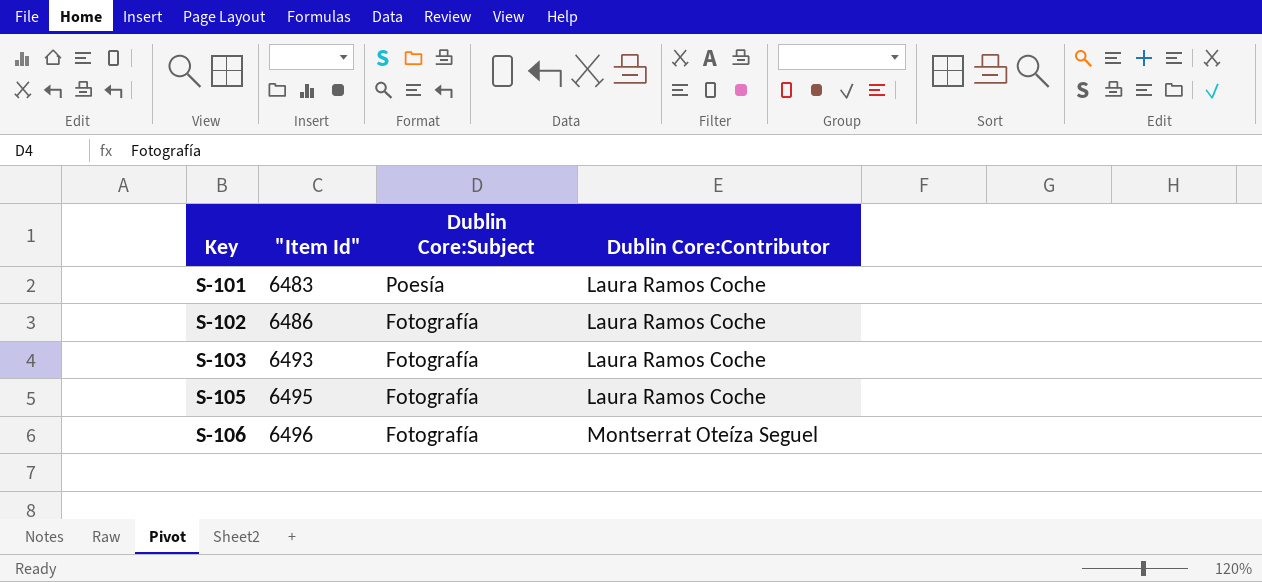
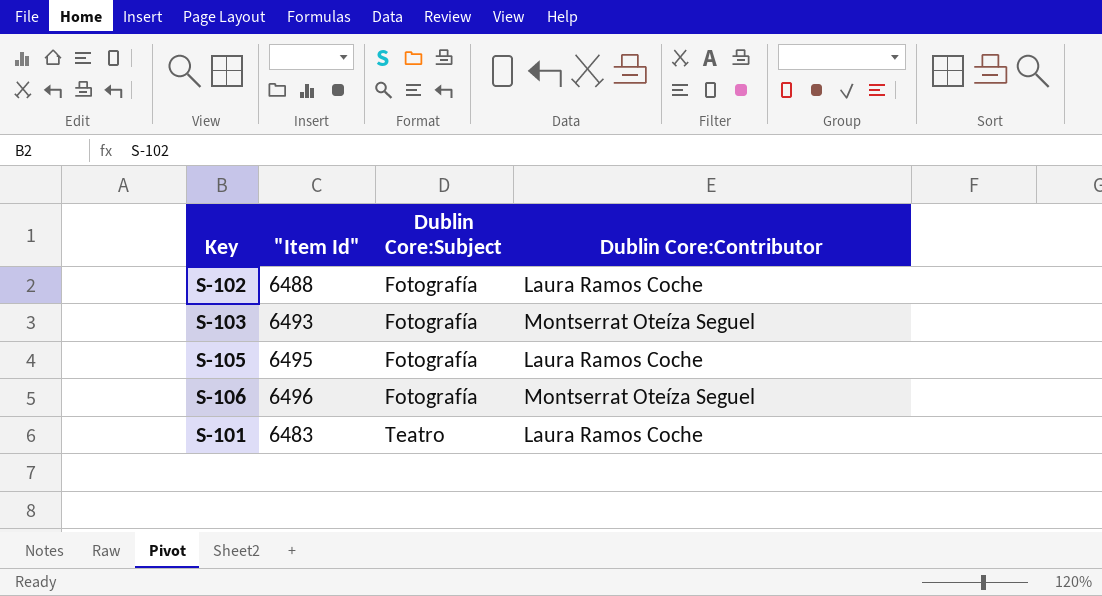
row order: Key ascending -> Dublin Core:Subject ascending
S-102 | "Item Id": 6486 -> 6488
S-103 | Dublin Core:Contributor: Laura Ramos Coche -> Montserrat Oteíza Seguel
S-101 | Dublin Core:Subject: Poesía -> Teatro

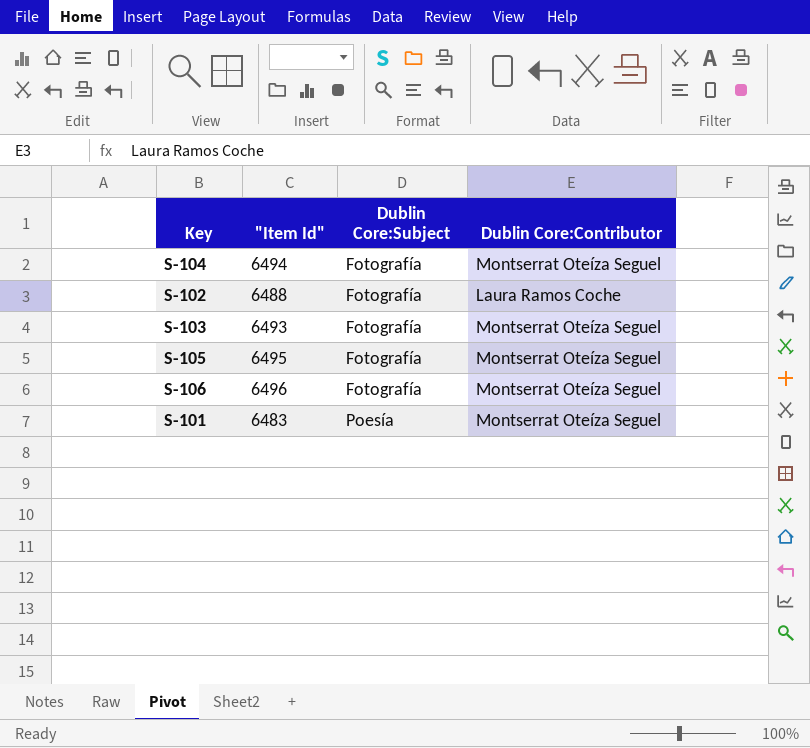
row S-104: none -> 6494 | Fotografía | Montserrat Oteíza Seguel
S-105 | Dublin Core:Contributor: Laura Ramos Coche -> Montserrat Oteíza Seguel
S-101 | Dublin Core:Subject: Teatro -> Poesía
S-101 | Dublin Core:Contributor: Laura Ramos Coche -> Montserrat Oteíza Seguel

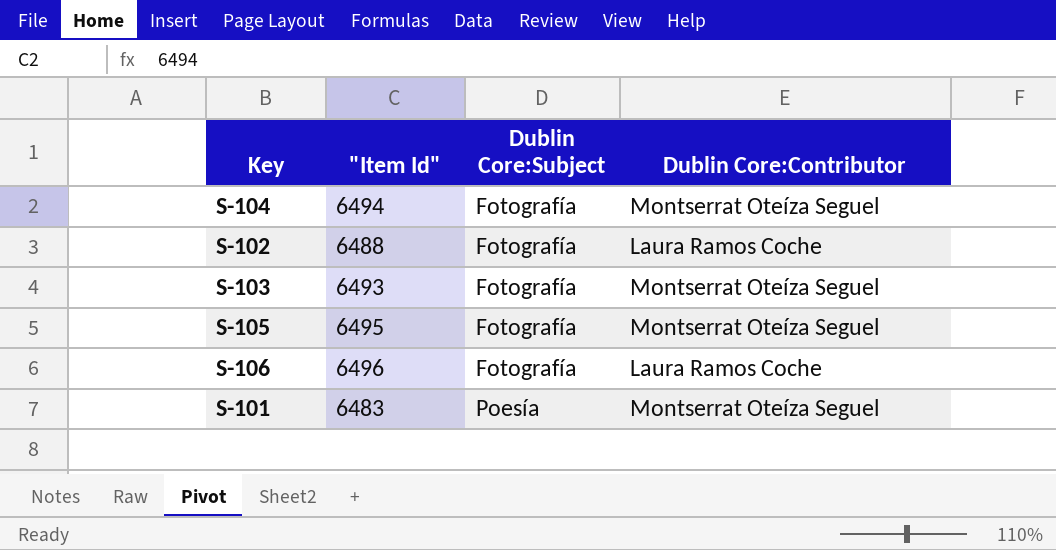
S-106 | Dublin Core:Contributor: Montserrat Oteíza Seguel -> Laura Ramos Coche

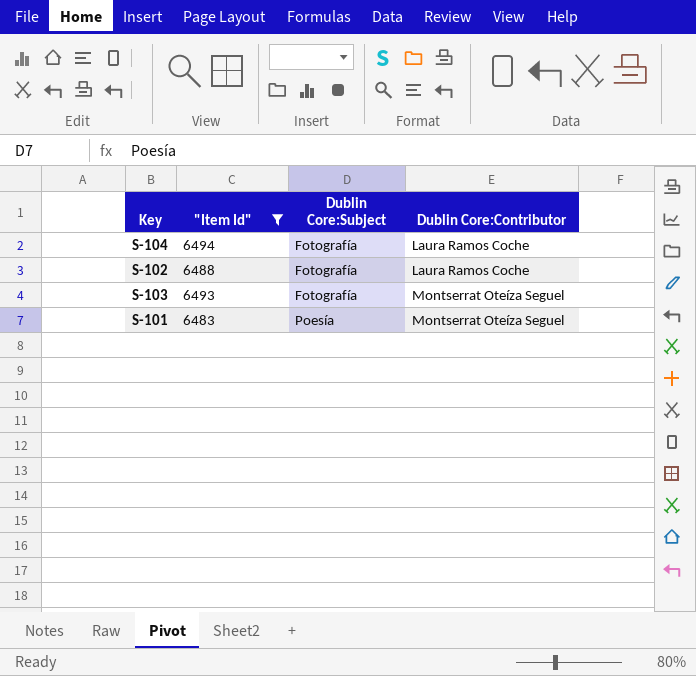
filter: none -> "Item Id" <= 6494
S-104 | Dublin Core:Contributor: Montserrat Oteíza Seguel -> Laura Ramos Coche

